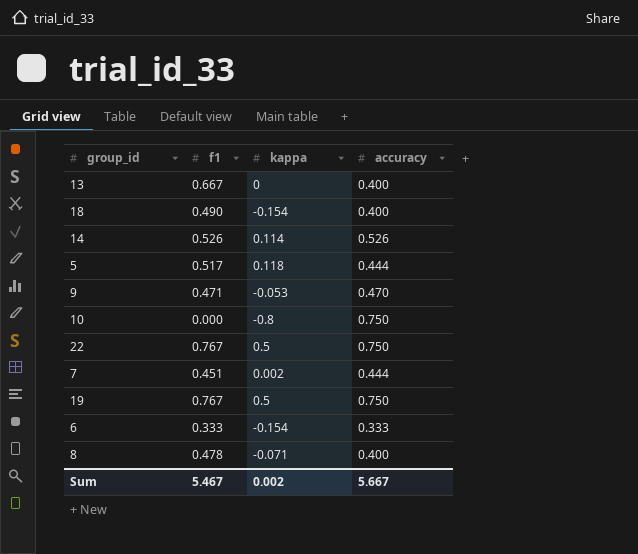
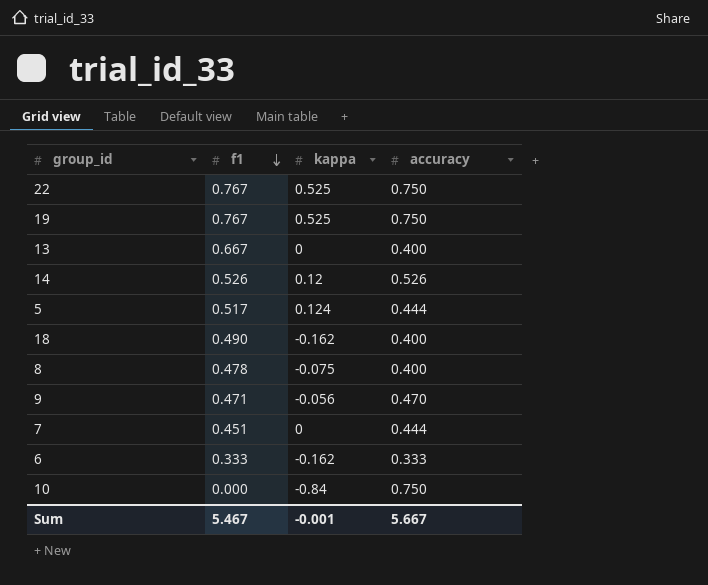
row order: none -> f1 descending
22 | kappa: 0.5 -> 0.525
19 | kappa: 0.5 -> 0.525
14 | kappa: 0.114 -> 0.12
5 | kappa: 0.118 -> 0.124
18 | kappa: -0.154 -> -0.162
8 | kappa: -0.071 -> -0.075
9 | kappa: -0.053 -> -0.056
7 | kappa: 0.002 -> 0
6 | kappa: -0.154 -> -0.162
10 | kappa: -0.8 -> -0.84
Sum | kappa: 0.002 -> -0.001

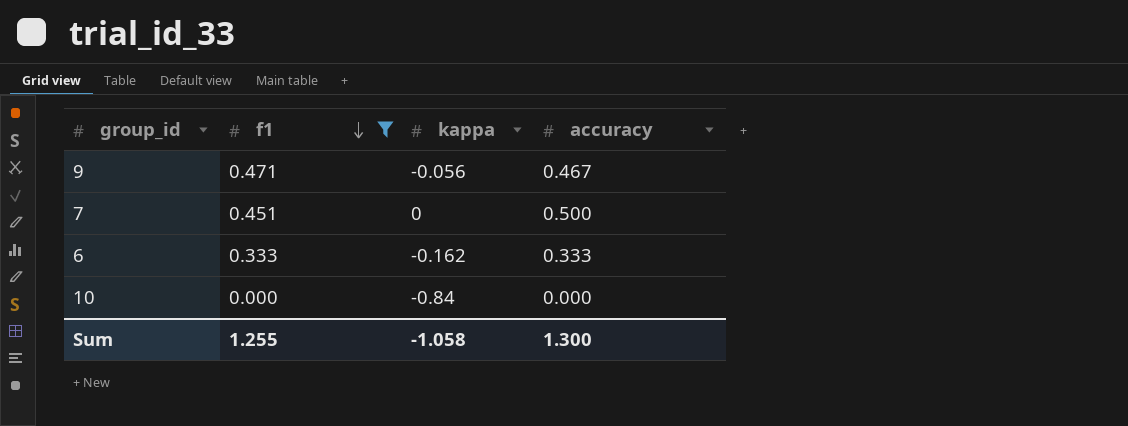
filter: none -> f1 <= 0.471
9 | accuracy: 0.470 -> 0.467
7 | accuracy: 0.444 -> 0.500
10 | accuracy: 0.750 -> 0.000
Sum | f1: 5.467 -> 1.255
Sum | kappa: -0.001 -> -1.058
Sum | accuracy: 5.667 -> 1.300

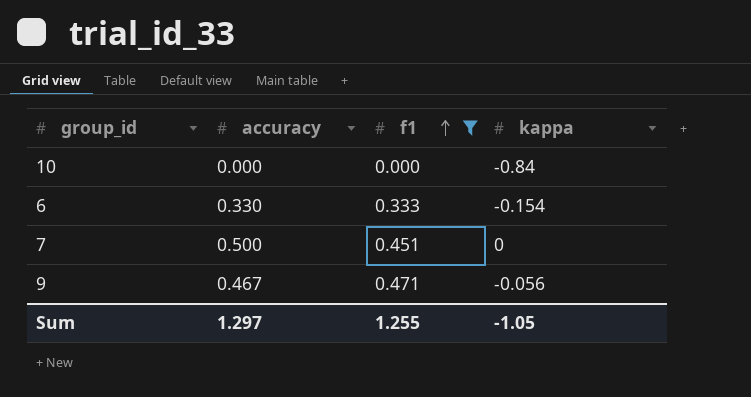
row order: f1 descending -> f1 ascending
column accuracy | position: 4 -> 2
6 | accuracy: 0.333 -> 0.330
6 | kappa: -0.162 -> -0.154
Sum | accuracy: 1.300 -> 1.297
Sum | kappa: -1.058 -> -1.05

